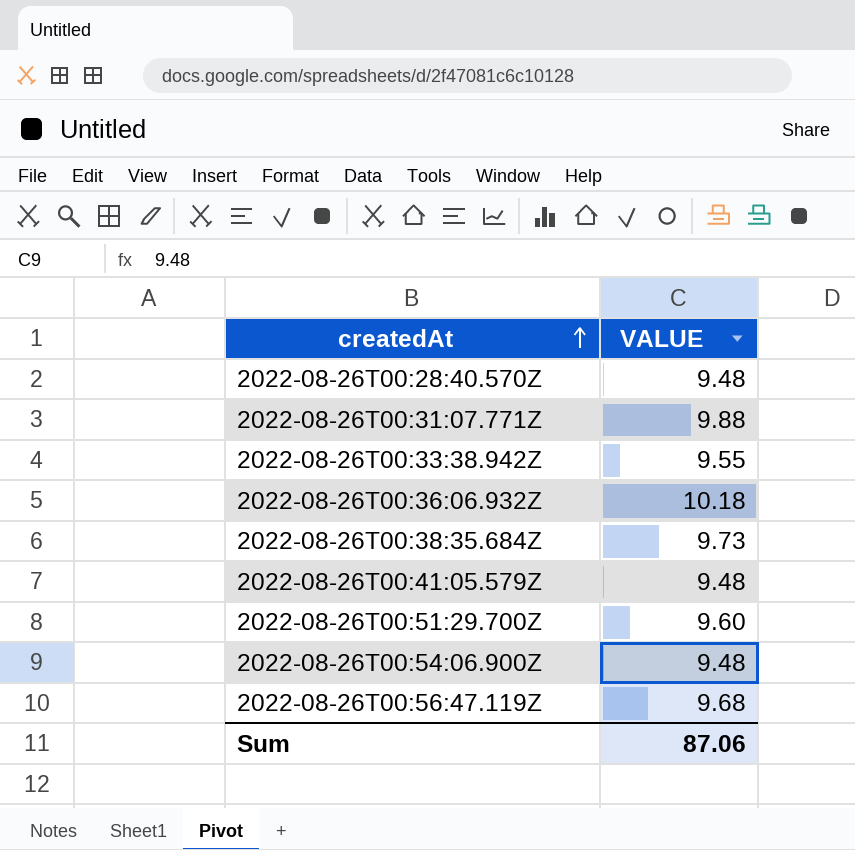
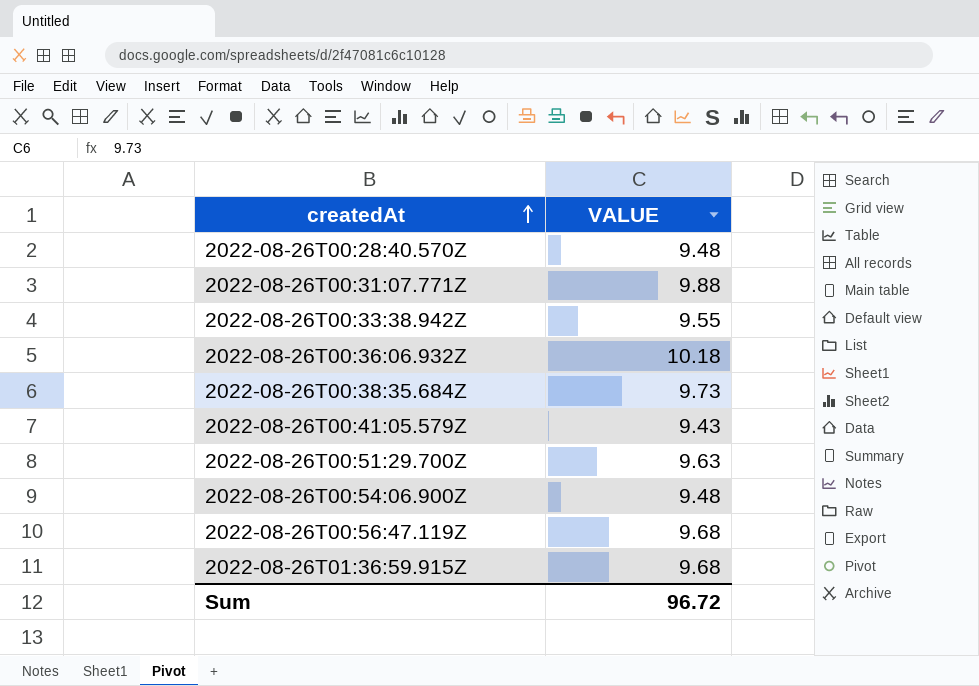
2022-08-26T00:41:05.579Z | VALUE: 9.48 -> 9.43
2022-08-26T00:51:29.700Z | VALUE: 9.60 -> 9.63
row 2022-08-26T01:36:59.915Z: none -> 9.68
Sum | VALUE: 87.06 -> 96.72

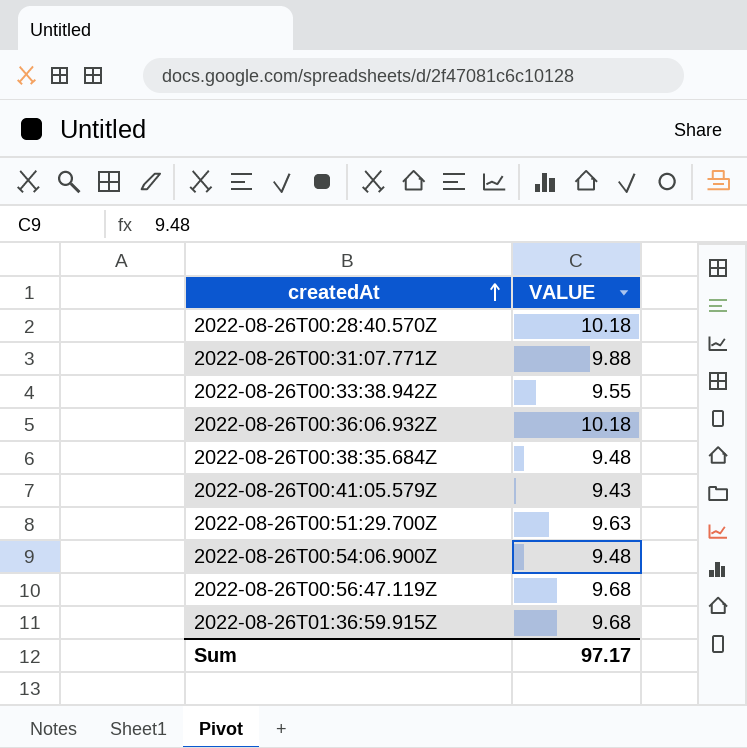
2022-08-26T00:28:40.570Z | VALUE: 9.48 -> 10.18
2022-08-26T00:38:35.684Z | VALUE: 9.73 -> 9.48
Sum | VALUE: 96.72 -> 97.17

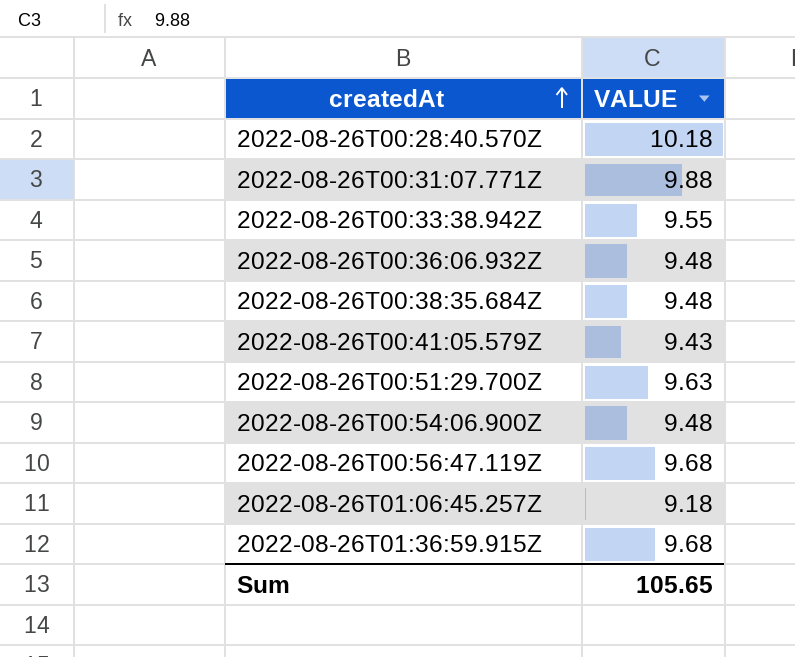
2022-08-26T00:36:06.932Z | VALUE: 10.18 -> 9.48
row 2022-08-26T01:06:45.257Z: none -> 9.18
Sum | VALUE: 97.17 -> 105.65

